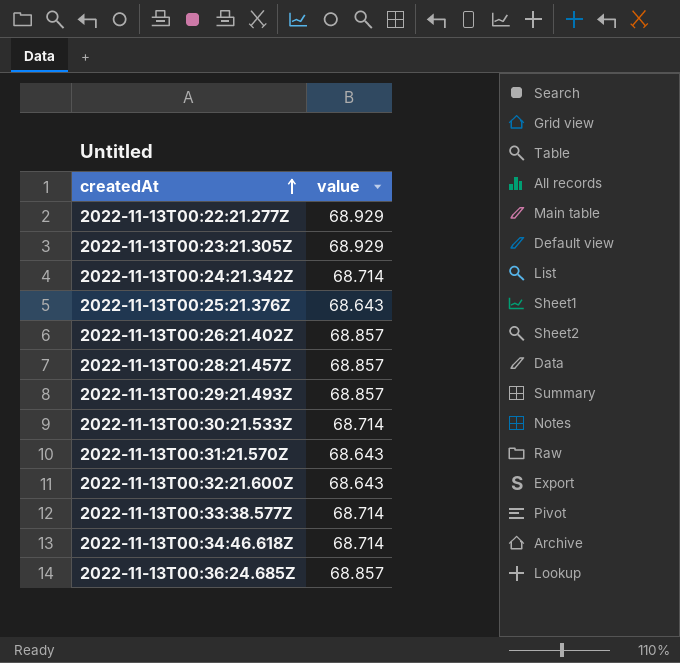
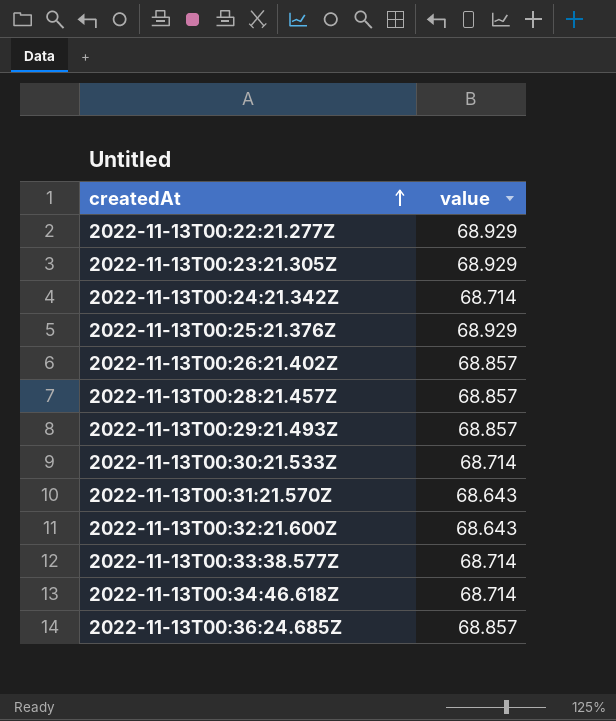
2022-11-13T00:25:21.376Z | value: 68.643 -> 68.929

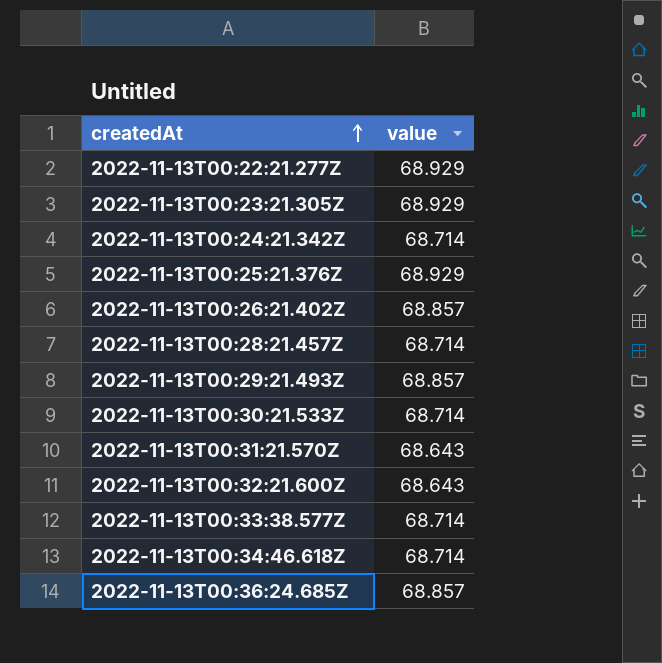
2022-11-13T00:28:21.457Z | value: 68.857 -> 68.714

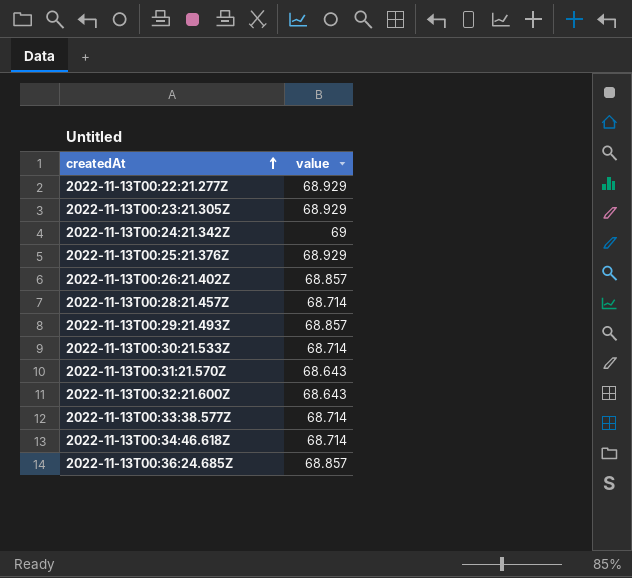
2022-11-13T00:24:21.342Z | value: 68.714 -> 69

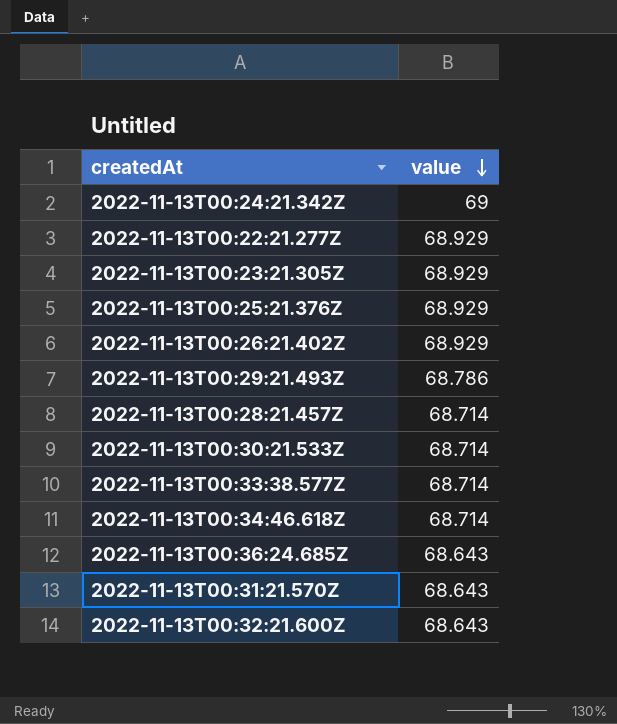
row order: createdAt ascending -> value descending
2022-11-13T00:26:21.402Z | value: 68.857 -> 68.929
2022-11-13T00:29:21.493Z | value: 68.857 -> 68.786
2022-11-13T00:36:24.685Z | value: 68.857 -> 68.643

